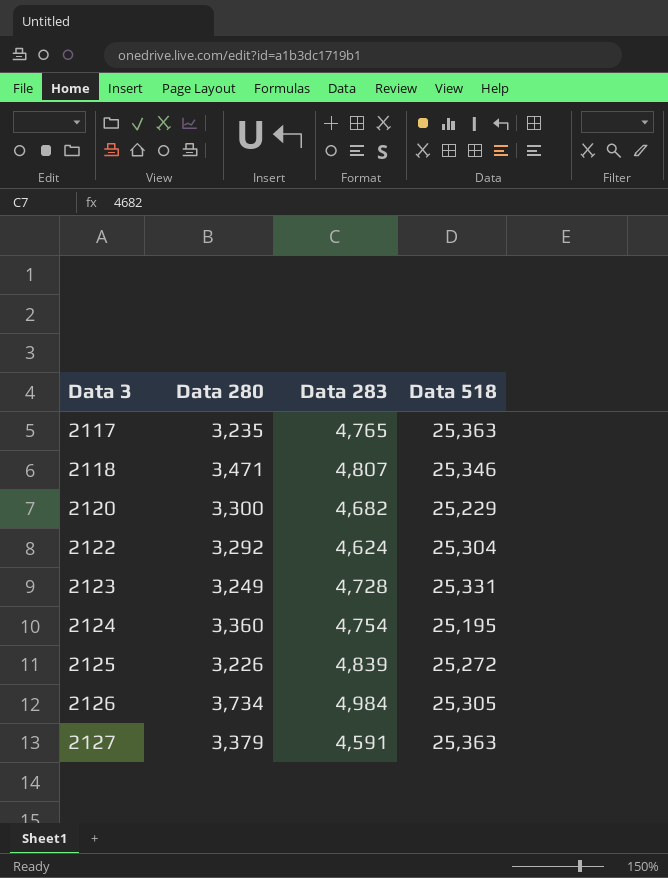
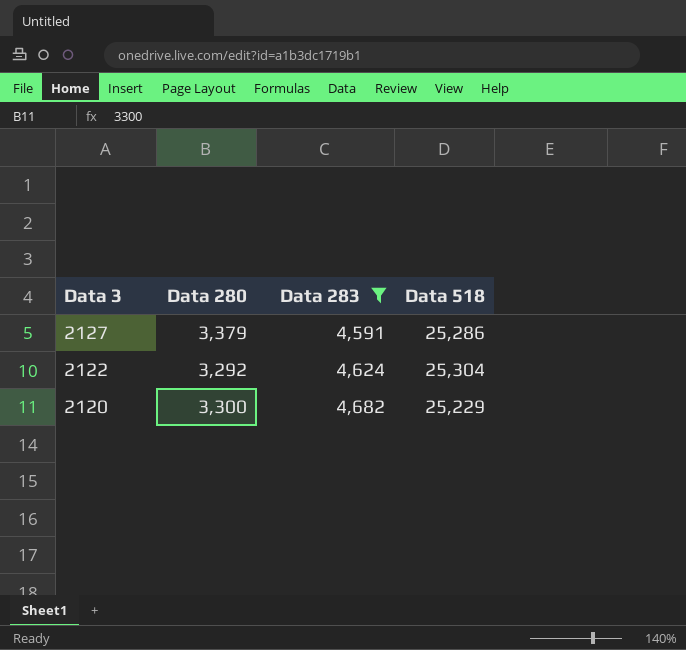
filter: none -> Data 283 <= 4,682
row order: Data 3 ascending -> Data 3 descending
2127 | Data 518: 25,363 -> 25,286

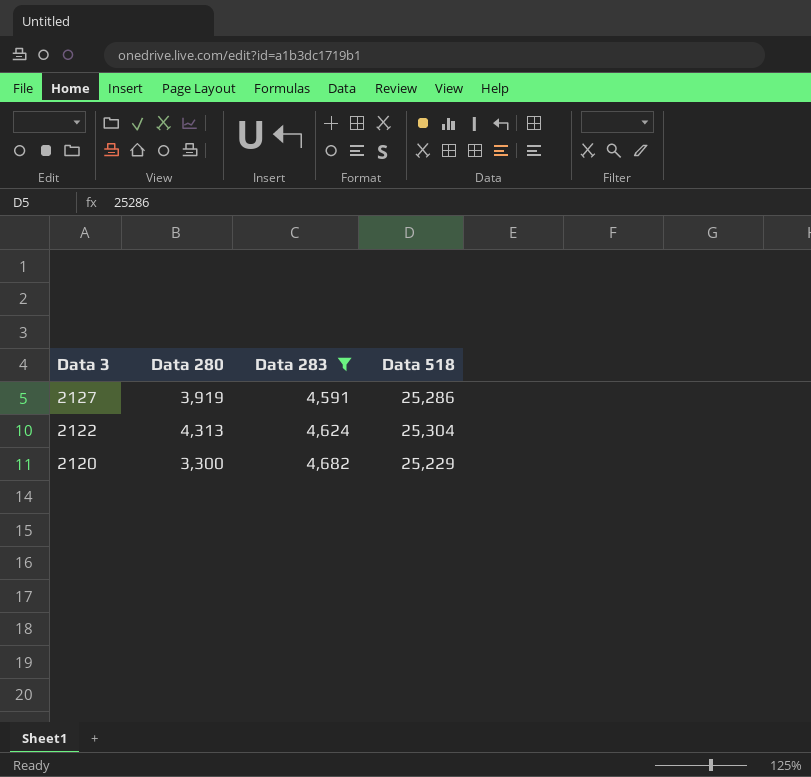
2127 | Data 280: 3,379 -> 3,919
2122 | Data 280: 3,292 -> 4,313

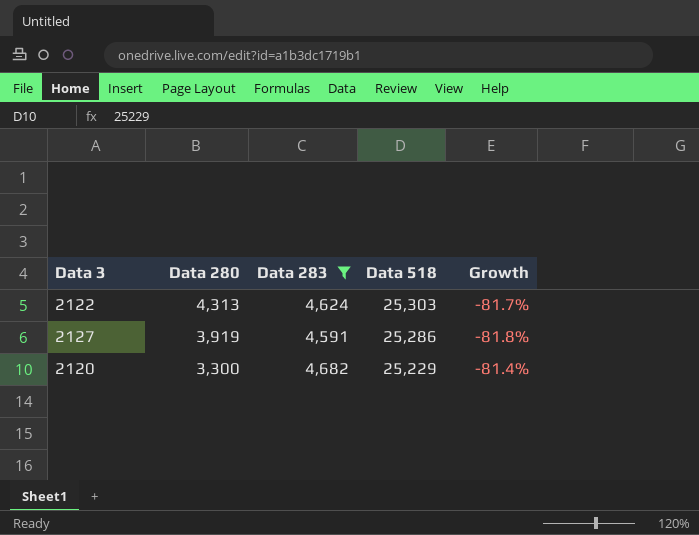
row order: Data 3 descending -> Data 280 descending
column Growth | formula: none -> ([Data 283] - [Data 518]) / [Data 518]
2122 | Data 518: 25,304 -> 25,303

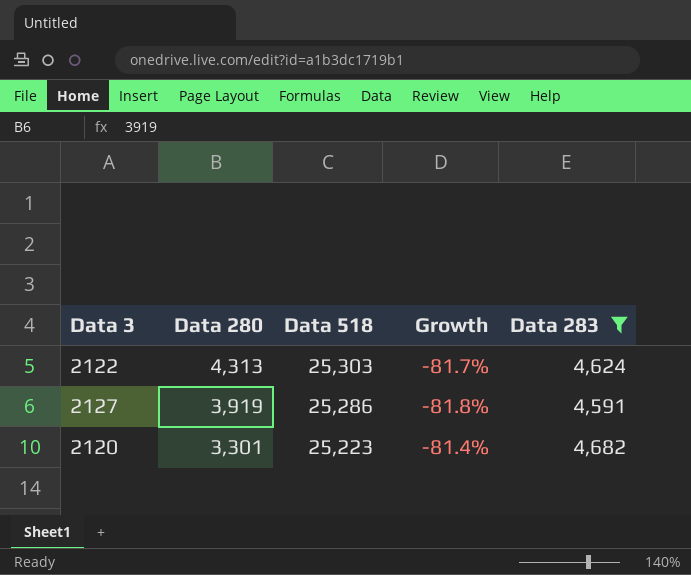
column Data 283 | position: 3 -> 5
2120 | Data 280: 3,300 -> 3,301
2120 | Data 518: 25,229 -> 25,223

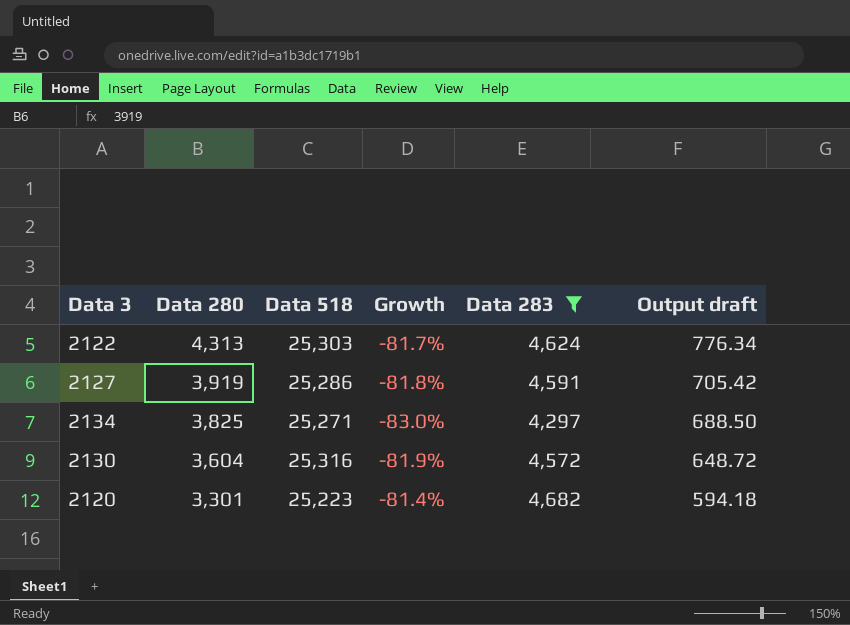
column Output draft | formula: none -> [Data 280] * 0.18
row 2134: none -> 3,825 | 25,271 | -83.0% | 4,297 | 688.50
row 2130: none -> 3,604 | 25,316 | -81.9% | 4,572 | 648.72

